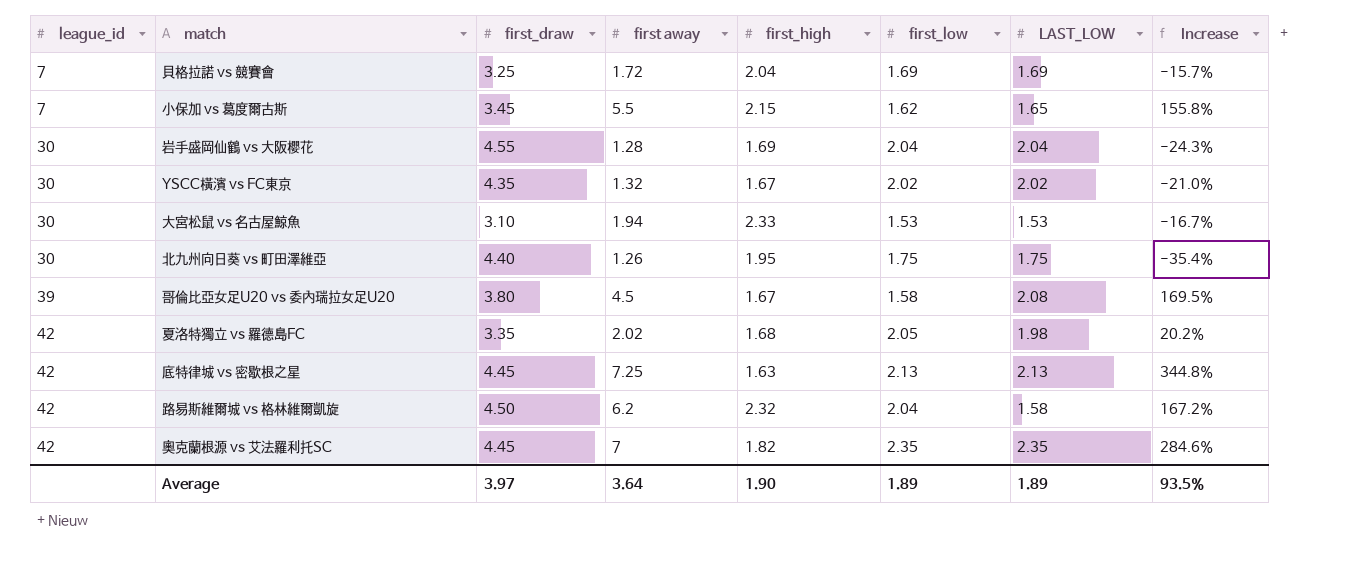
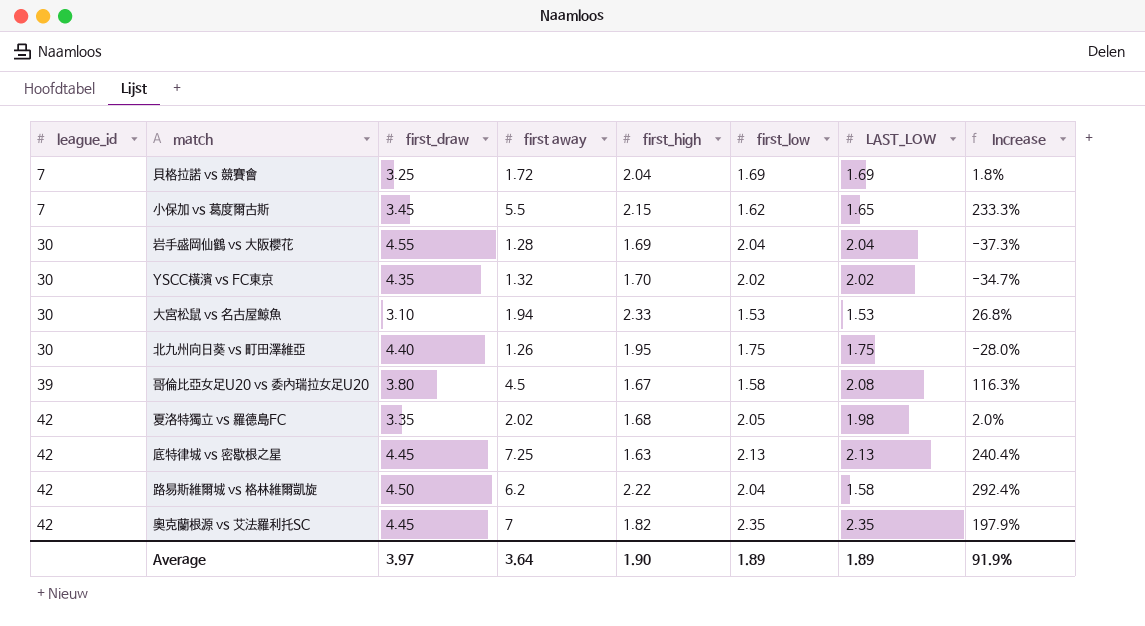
column Increase | formula: ([first away] - [first_high]) / [first_high] -> ([first away] - [LAST_LOW]) / [LAST_LOW]
YSCC橫濱 vs FC東京 | first_high: 1.67 -> 1.70
路易斯維爾城 vs 格林維爾凱旋 | first_high: 2.32 -> 2.22
Average | Increase: 93.5% -> 91.9%

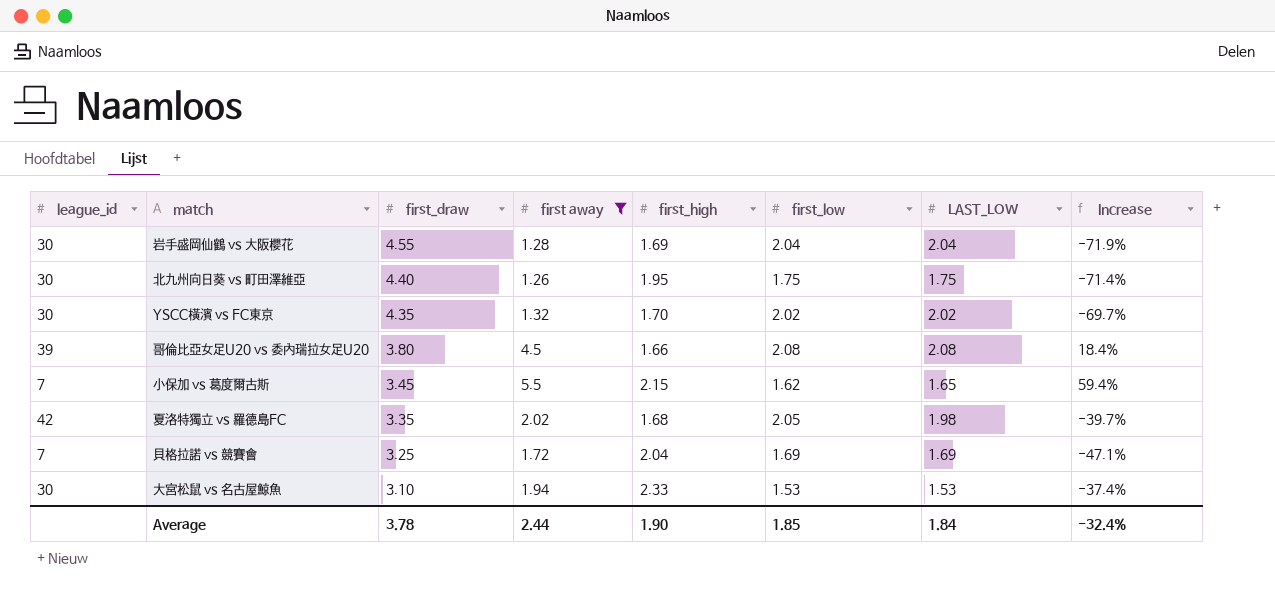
filter: none -> first away <= 5.5
row order: league_id ascending -> first_draw descending
column Increase | formula: ([first away] - [LAST_LOW]) / [LAST_LOW] -> ([first away] - [first_draw]) / [first_draw]
哥倫比亞女足U20 vs 委內瑞拉女足U20 | first_high: 1.67 -> 1.66
哥倫比亞女足U20 vs 委內瑞拉女足U20 | first_low: 1.58 -> 2.08
Average | first_draw: 3.97 -> 3.78
Average | first away: 3.64 -> 2.44
Average | first_low: 1.89 -> 1.85
Average | LAST_LOW: 1.89 -> 1.84
Average | Increase: 91.9% -> -32.4%

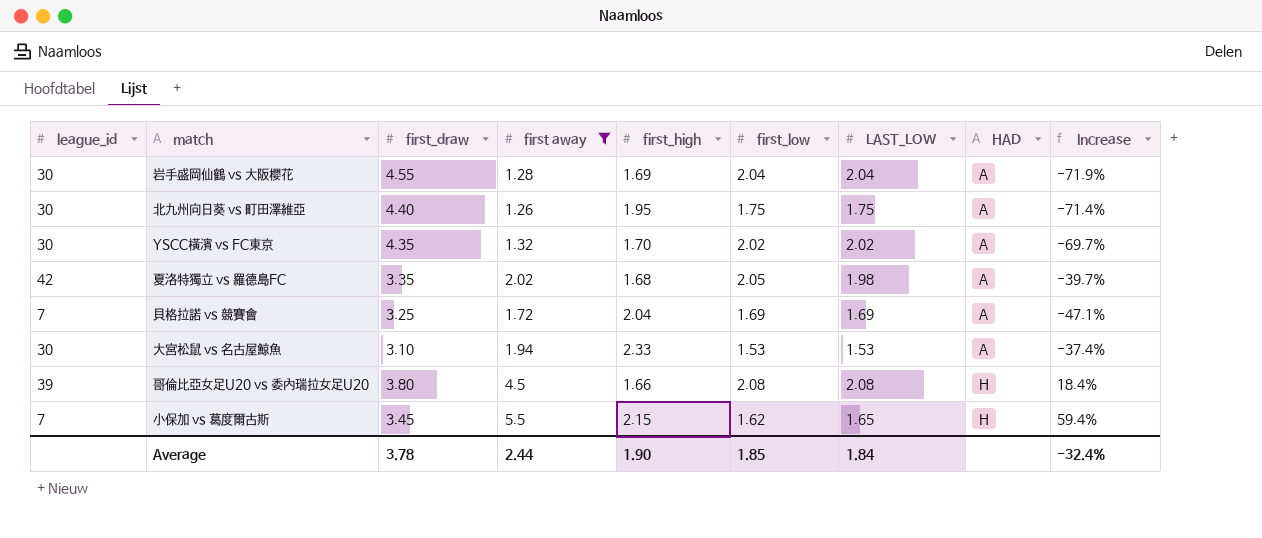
row order: first_draw descending -> HAD ascending
column HAD | position: none -> 8

